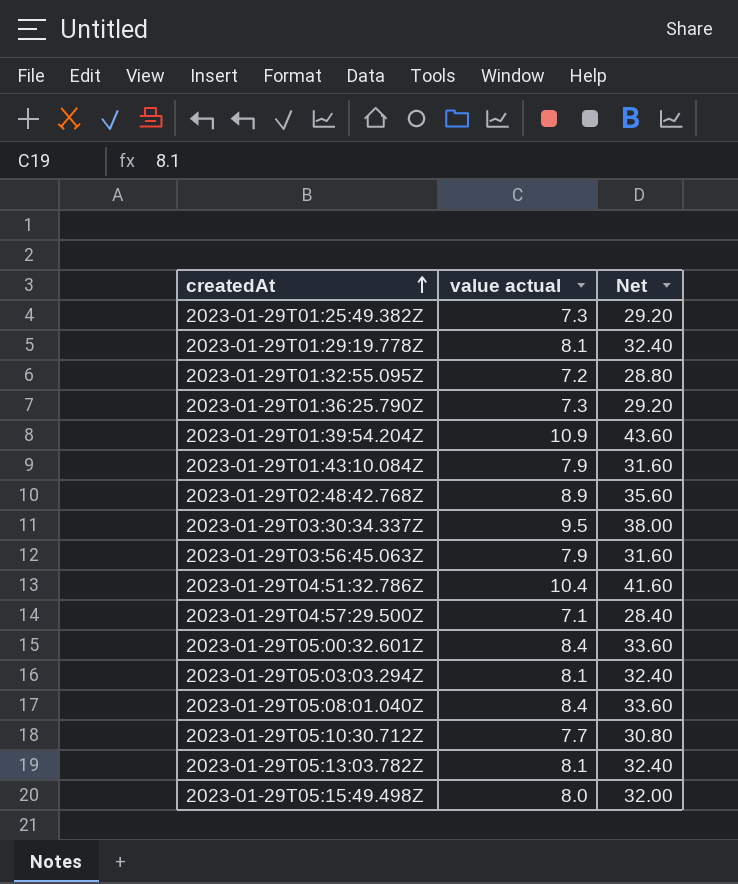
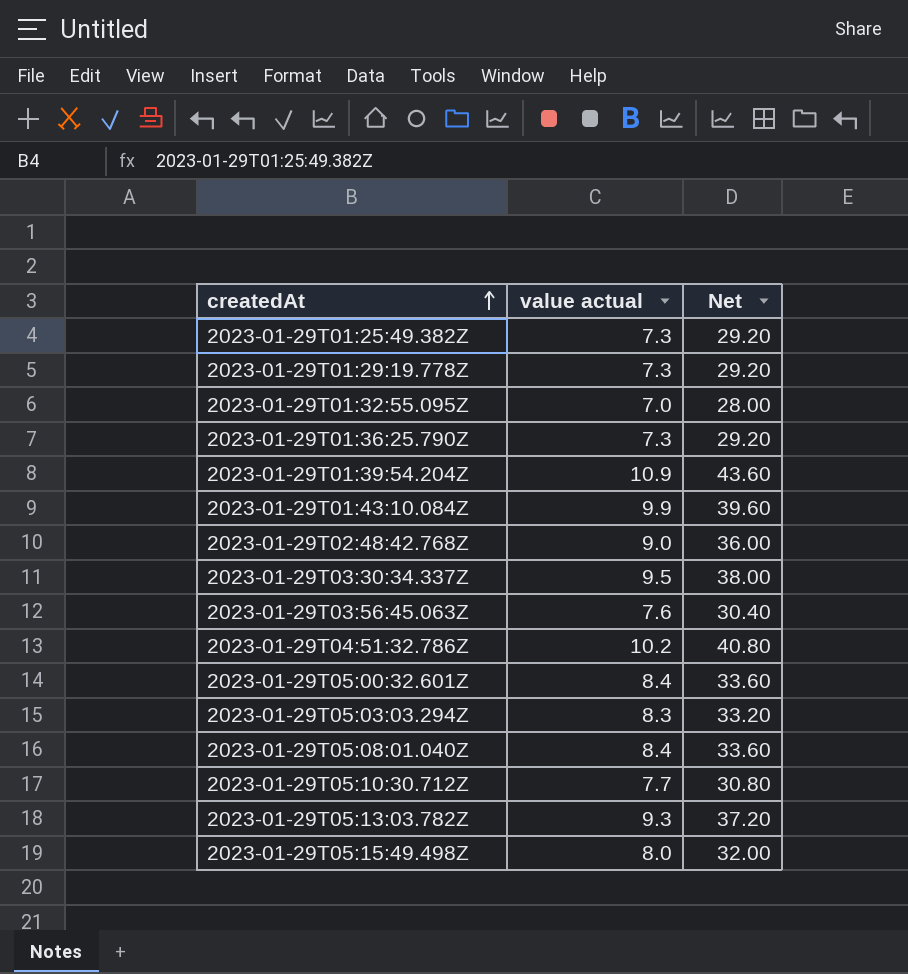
row 2023-01-29T04:57:29.500Z: 7.1 | 28.40 -> none
2023-01-29T01:29:19.778Z | value actual: 8.1 -> 7.3
2023-01-29T01:29:19.778Z | Net: 32.40 -> 29.20
2023-01-29T01:32:55.095Z | value actual: 7.2 -> 7.0
2023-01-29T01:32:55.095Z | Net: 28.80 -> 28.00
2023-01-29T01:43:10.084Z | value actual: 7.9 -> 9.9
2023-01-29T01:43:10.084Z | Net: 31.60 -> 39.60
2023-01-29T02:48:42.768Z | value actual: 8.9 -> 9.0
2023-01-29T02:48:42.768Z | Net: 35.60 -> 36.00
2023-01-29T03:56:45.063Z | value actual: 7.9 -> 7.6
2023-01-29T03:56:45.063Z | Net: 31.60 -> 30.40
2023-01-29T04:51:32.786Z | value actual: 10.4 -> 10.2
2023-01-29T04:51:32.786Z | Net: 41.60 -> 40.80
2023-01-29T05:03:03.294Z | value actual: 8.1 -> 8.3
2023-01-29T05:03:03.294Z | Net: 32.40 -> 33.20
2023-01-29T05:13:03.782Z | value actual: 8.1 -> 9.3
2023-01-29T05:13:03.782Z | Net: 32.40 -> 37.20

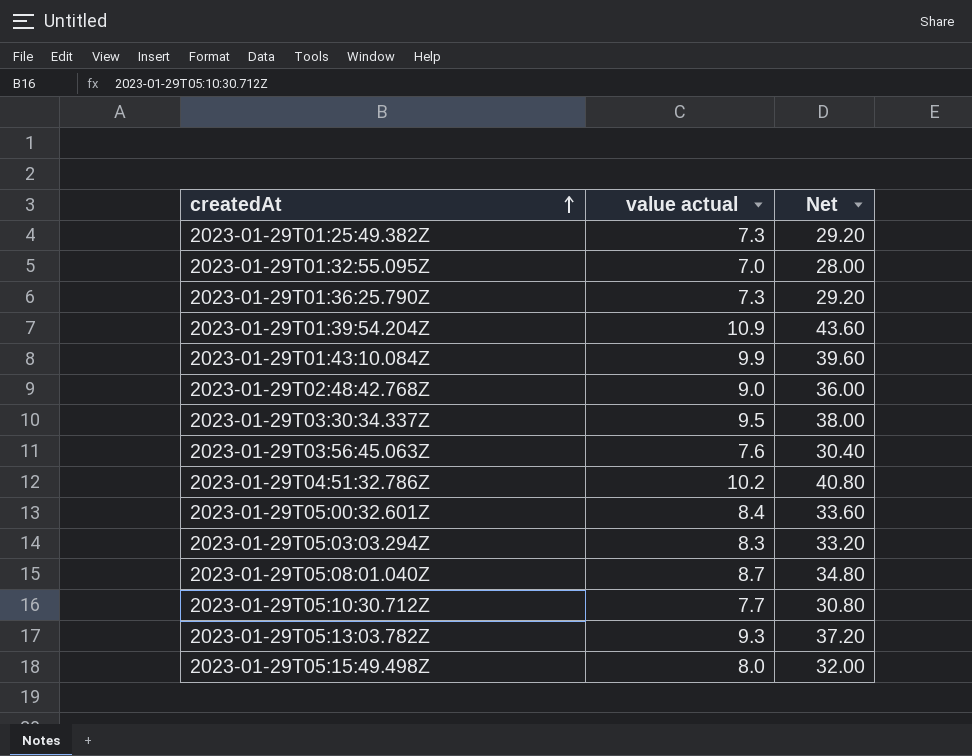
row 2023-01-29T01:29:19.778Z: 7.3 | 29.20 -> none
2023-01-29T05:08:01.040Z | value actual: 8.4 -> 8.7
2023-01-29T05:08:01.040Z | Net: 33.60 -> 34.80

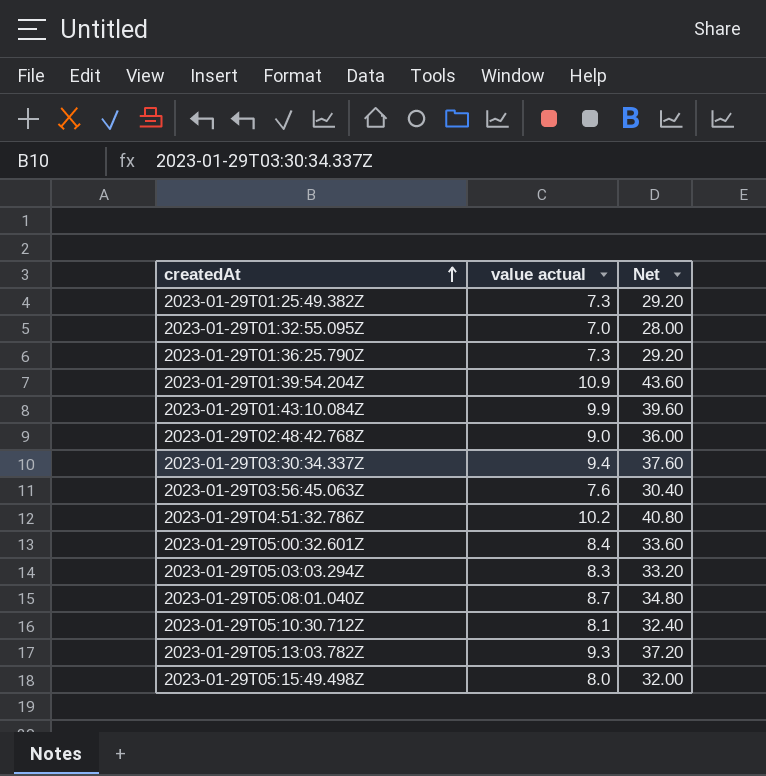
2023-01-29T03:30:34.337Z | value actual: 9.5 -> 9.4
2023-01-29T03:30:34.337Z | Net: 38.00 -> 37.60
2023-01-29T05:10:30.712Z | value actual: 7.7 -> 8.1
2023-01-29T05:10:30.712Z | Net: 30.80 -> 32.40

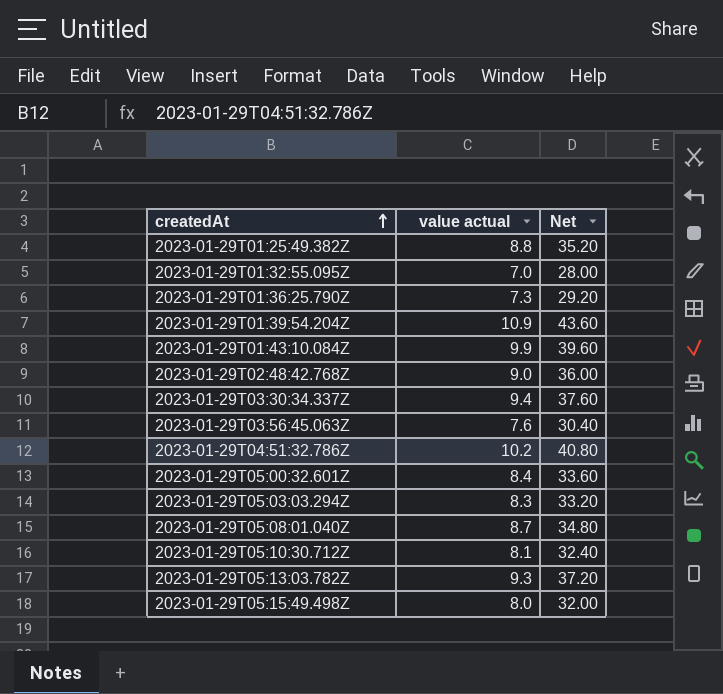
2023-01-29T01:25:49.382Z | value actual: 7.3 -> 8.8
2023-01-29T01:25:49.382Z | Net: 29.20 -> 35.20

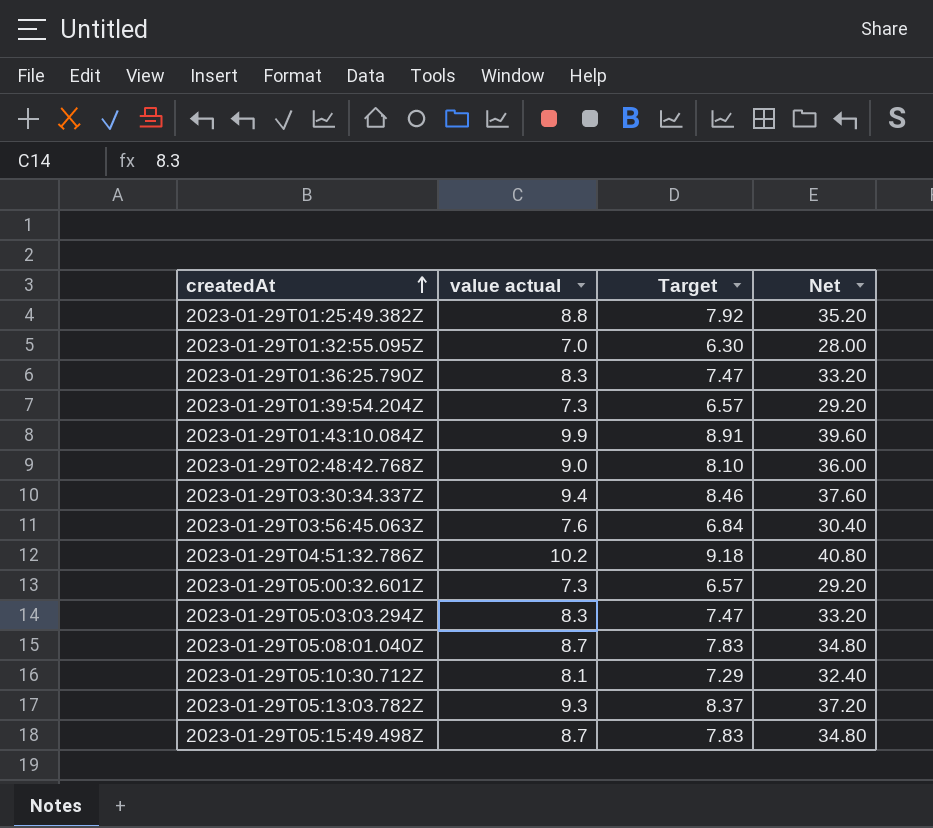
column Target | formula: none -> [value actual] * 0.9
2023-01-29T01:36:25.790Z | value actual: 7.3 -> 8.3
2023-01-29T01:36:25.790Z | Net: 29.20 -> 33.20
2023-01-29T01:39:54.204Z | value actual: 10.9 -> 7.3
2023-01-29T01:39:54.204Z | Net: 43.60 -> 29.20
2023-01-29T05:00:32.601Z | value actual: 8.4 -> 7.3
2023-01-29T05:00:32.601Z | Net: 33.60 -> 29.20
2023-01-29T05:15:49.498Z | value actual: 8.0 -> 8.7
2023-01-29T05:15:49.498Z | Net: 32.00 -> 34.80

